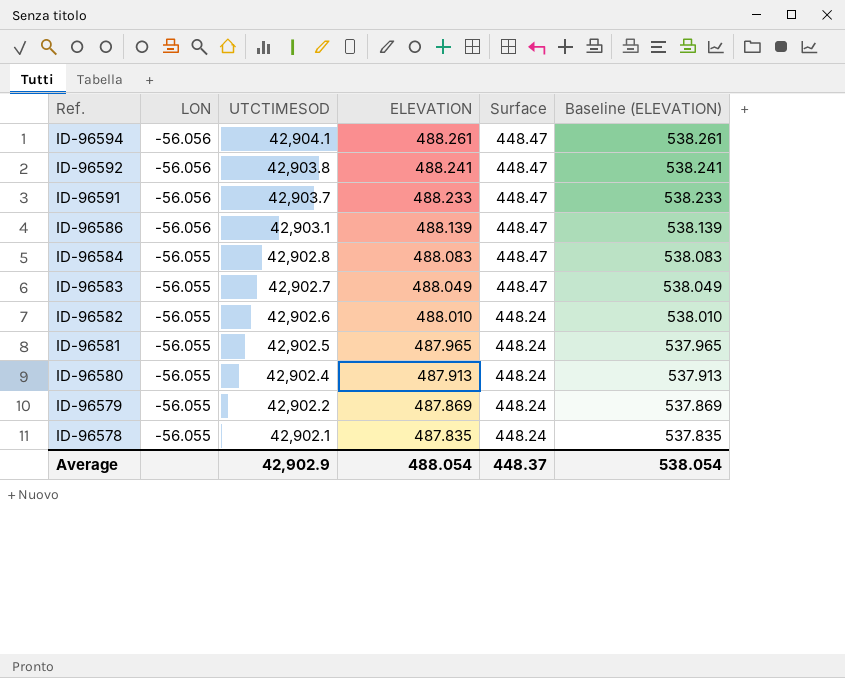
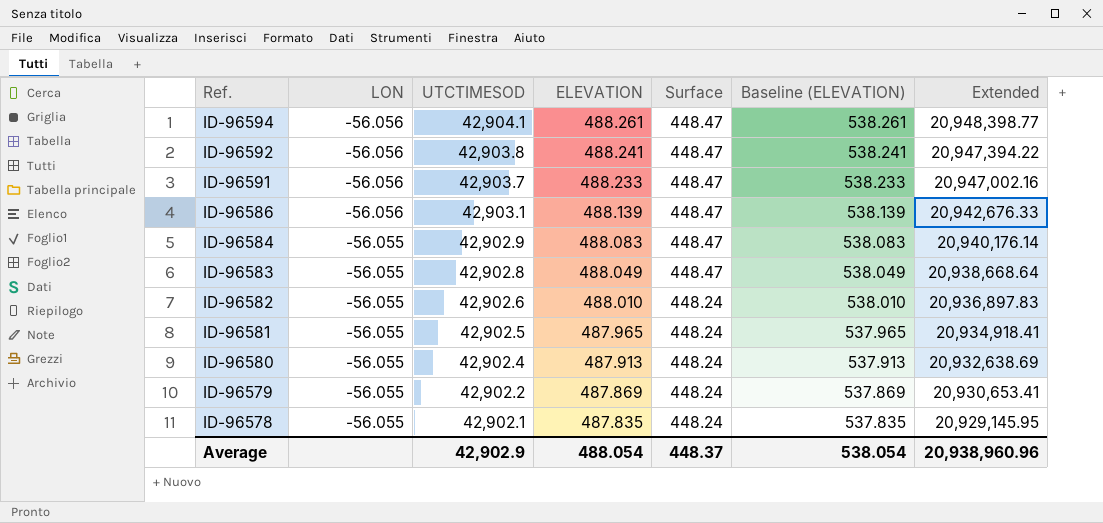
column Extended | formula: none -> [UTCTIMESOD] * [ELEVATION]
ID-96584 | UTCTIMESOD: 42,902.8 -> 42,902.9
ID-96583 | UTCTIMESOD: 42,902.7 -> 42,902.8

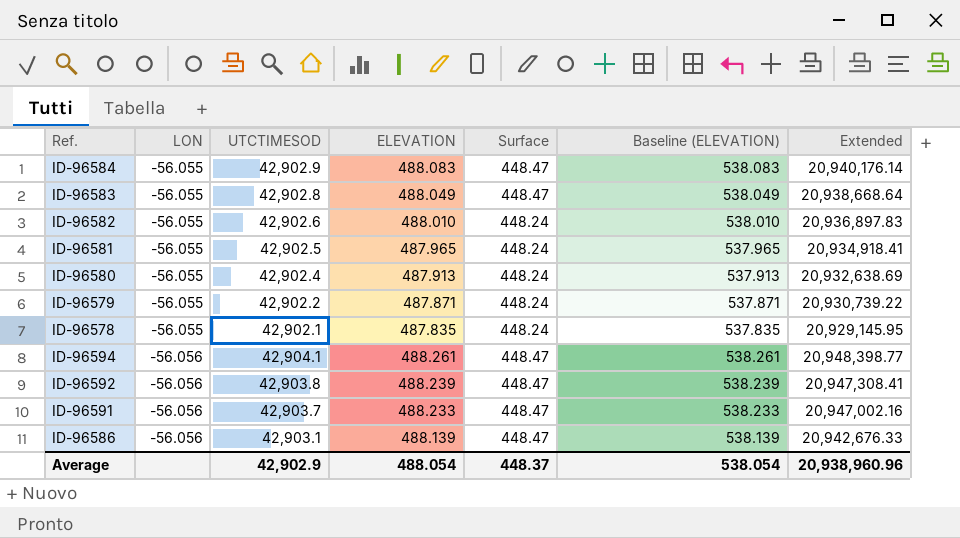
row order: Ref. descending -> LON descending
ID-96579 | ELEVATION: 487.869 -> 487.871
ID-96579 | Baseline (ELEVATION): 537.869 -> 537.871
ID-96579 | Extended: 20,930,653.41 -> 20,930,739.22
ID-96592 | ELEVATION: 488.241 -> 488.239
ID-96592 | Baseline (ELEVATION): 538.241 -> 538.239
ID-96592 | Extended: 20,947,394.22 -> 20,947,308.41

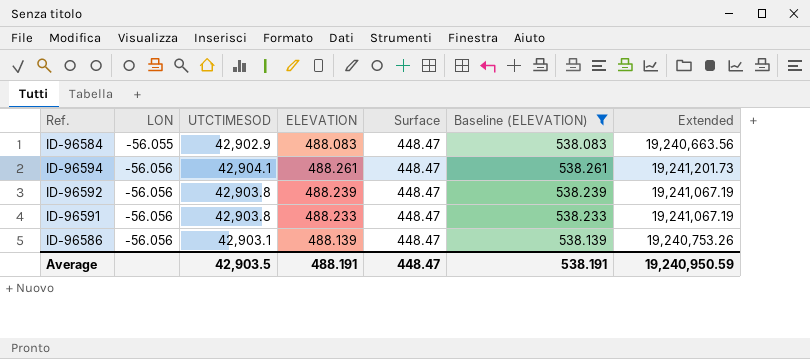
filter: none -> Baseline (ELEVATION) >= 538.083
column Extended | formula: [UTCTIMESOD] * [ELEVATION] -> [UTCTIMESOD] * [Surface]
ID-96591 | UTCTIMESOD: 42,903.7 -> 42,903.8
Average | UTCTIMESOD: 42,902.9 -> 42,903.5
Average | ELEVATION: 488.054 -> 488.191
Average | Surface: 448.37 -> 448.47
Average | Baseline (ELEVATION): 538.054 -> 538.191
Average | Extended: 20,938,960.96 -> 19,240,950.59

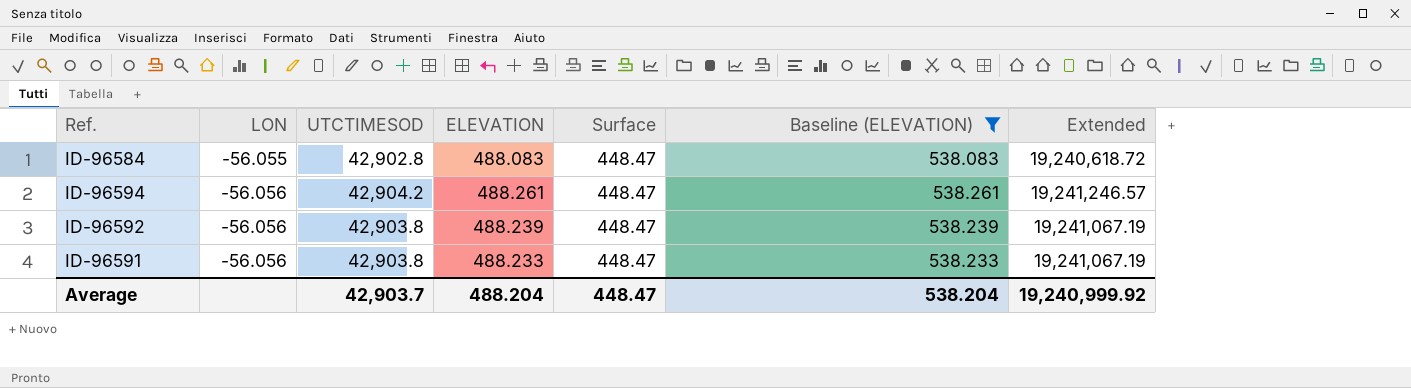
row ID-96586: -56.056 | 42,903.1 | 488.139 | 448.47 | 538.139 | 19,240,753.26 -> none
ID-96584 | UTCTIMESOD: 42,902.9 -> 42,902.8
ID-96584 | Extended: 19,240,663.56 -> 19,240,618.72
ID-96594 | UTCTIMESOD: 42,904.1 -> 42,904.2
ID-96594 | Extended: 19,241,201.73 -> 19,241,246.57
Average | UTCTIMESOD: 42,903.5 -> 42,903.7
Average | ELEVATION: 488.191 -> 488.204
Average | Baseline (ELEVATION): 538.191 -> 538.204
Average | Extended: 19,240,950.59 -> 19,240,999.92

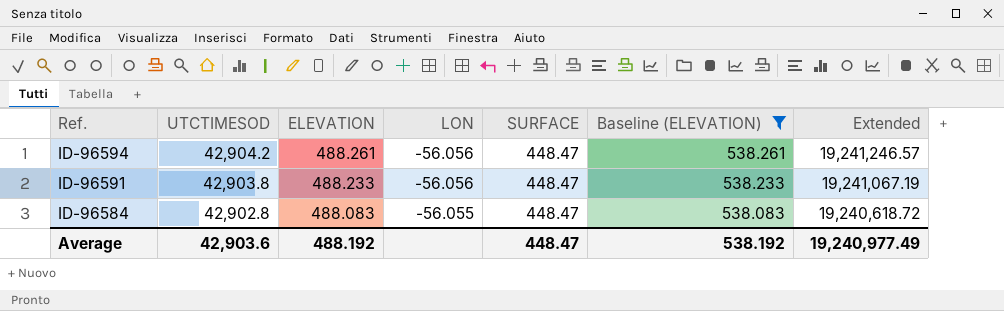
row order: LON descending -> Ref. descending
column LON | position: 2 -> 4
column name: Surface -> SURFACE
row ID-96592: -56.056 | 42,903.8 | 488.239 | 448.47 | 538.239 | 19,241,067.19 -> none
Average | UTCTIMESOD: 42,903.7 -> 42,903.6
Average | ELEVATION: 488.204 -> 488.192
Average | Baseline (ELEVATION): 538.204 -> 538.192
Average | Extended: 19,240,999.92 -> 19,240,977.49

